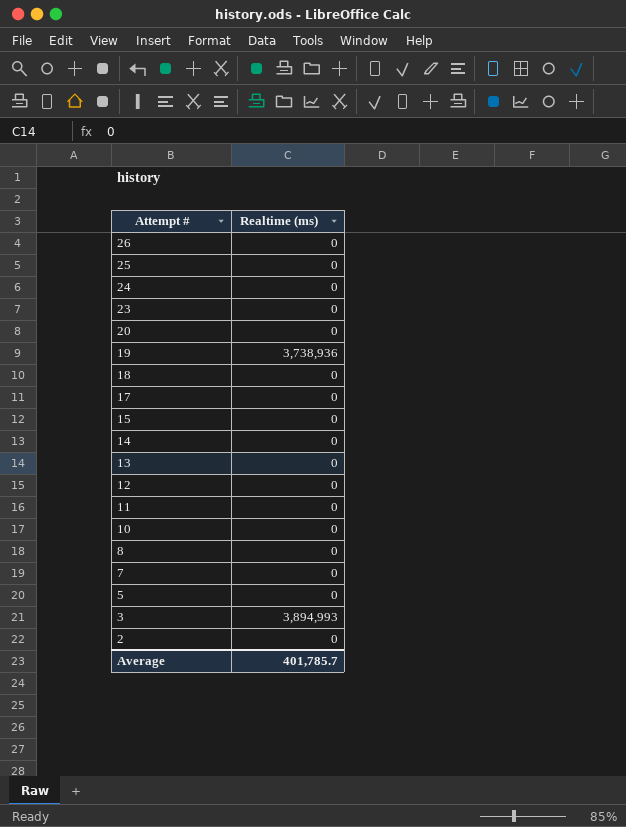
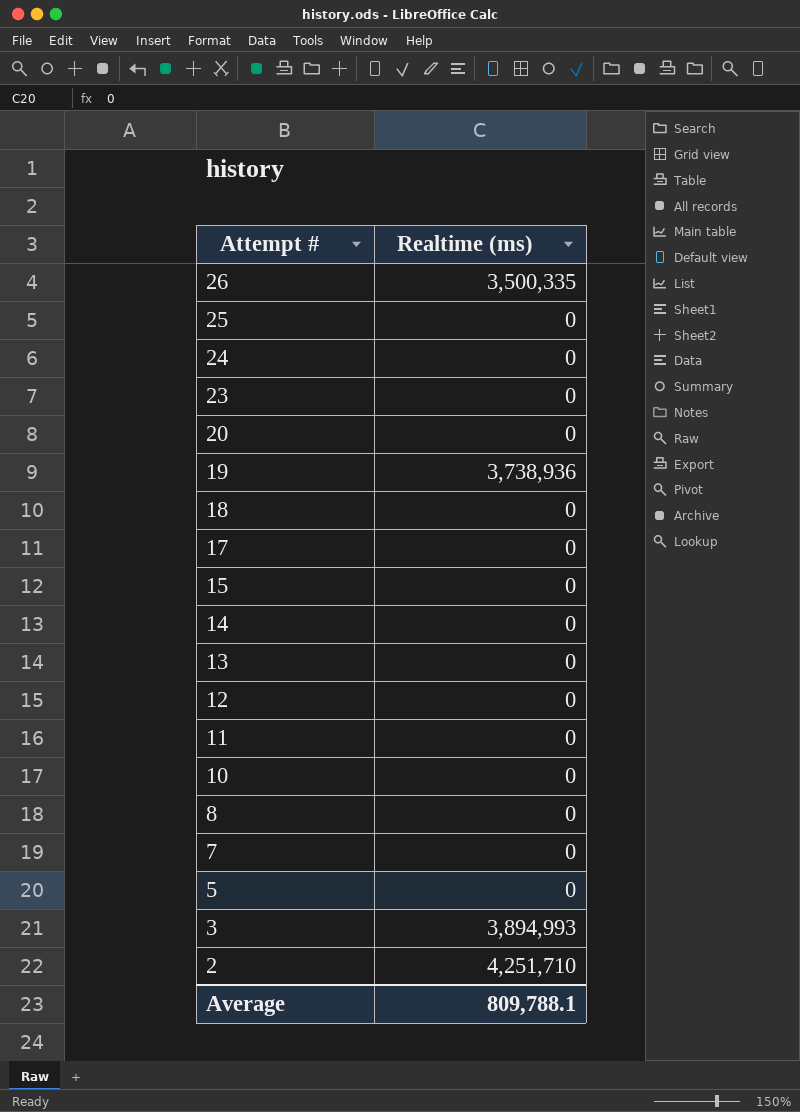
26 | Realtime (ms): 0 -> 3,500,335
2 | Realtime (ms): 0 -> 4,251,710
Average | Realtime (ms): 401,785.7 -> 809,788.1

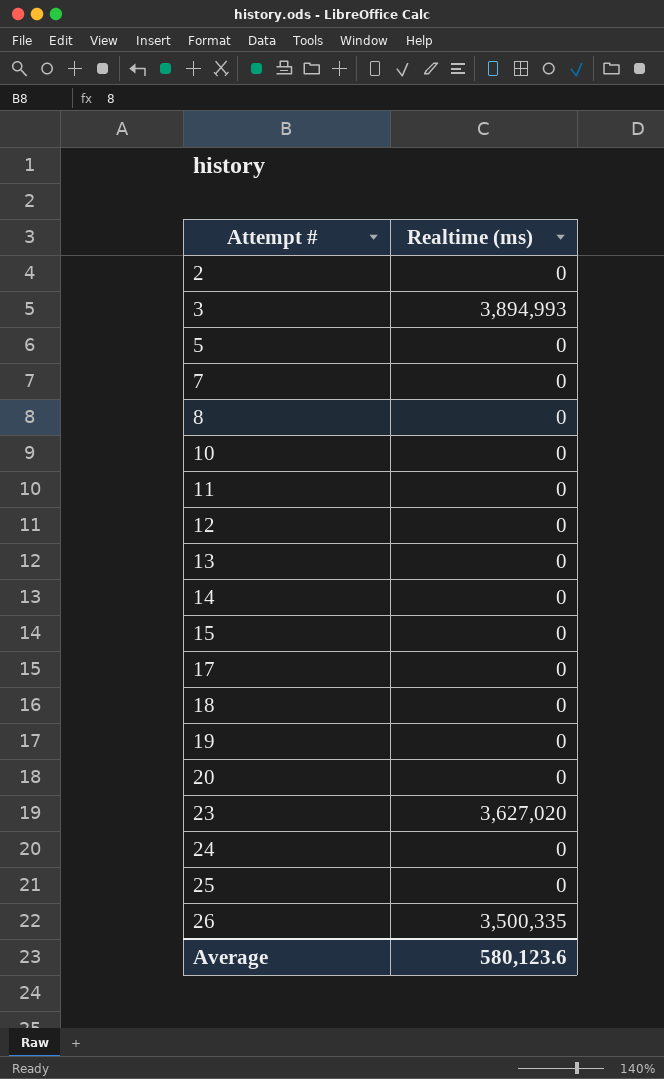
row order: Attempt # descending -> Attempt # ascending
2 | Realtime (ms): 4,251,710 -> 0
19 | Realtime (ms): 3,738,936 -> 0
23 | Realtime (ms): 0 -> 3,627,020
Average | Realtime (ms): 809,788.1 -> 580,123.6

